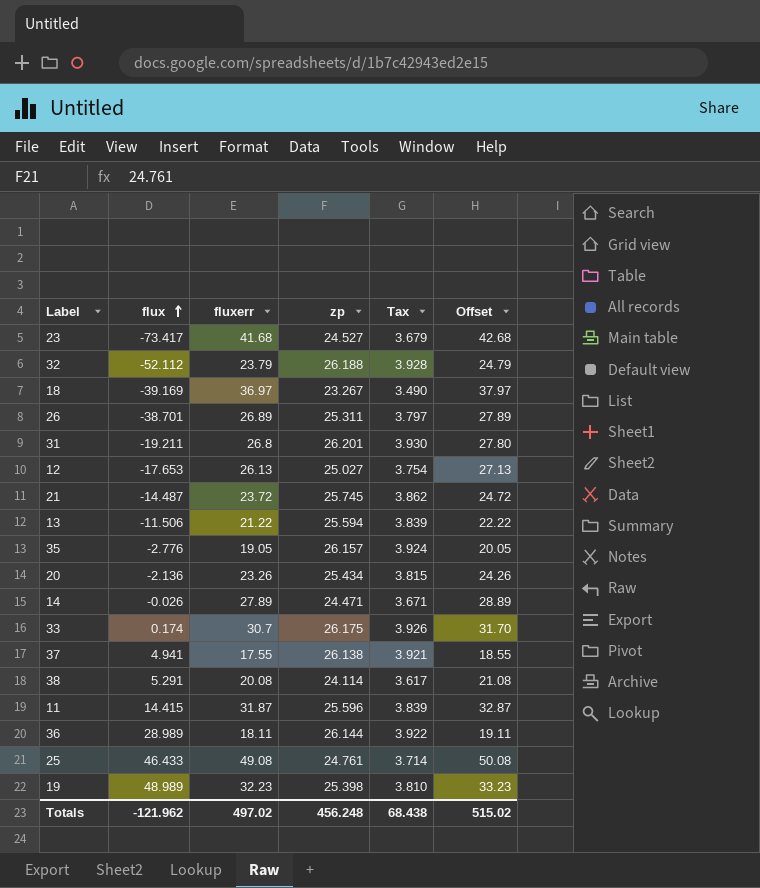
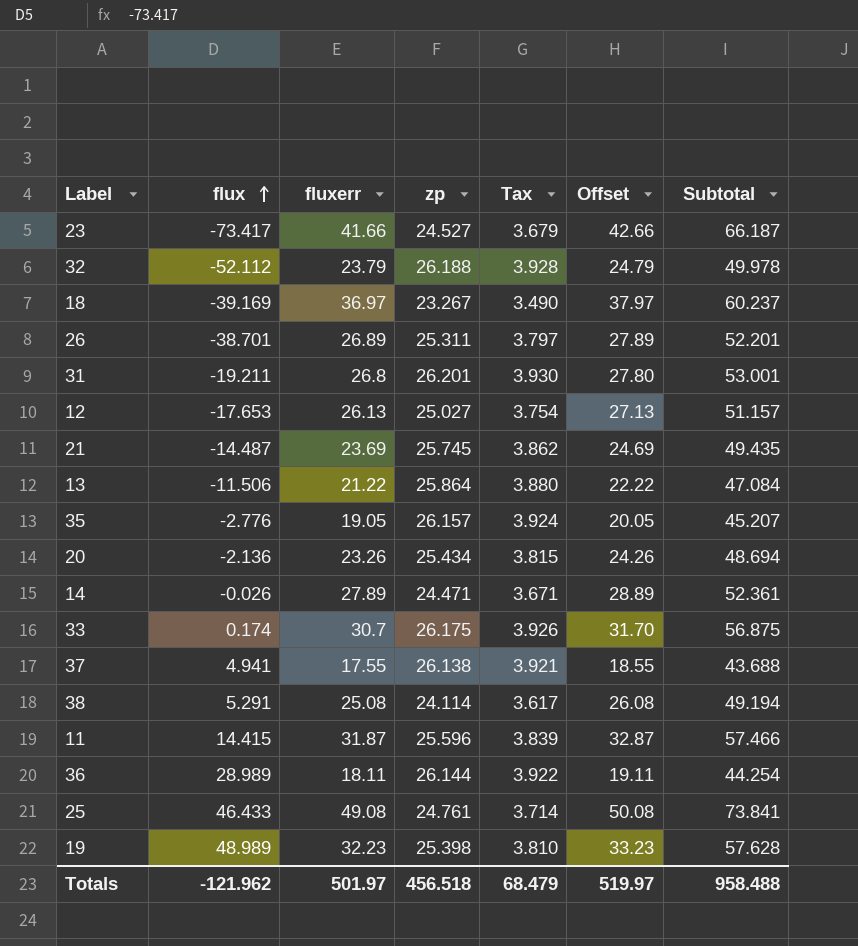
column Subtotal | formula: none -> [fluxerr] + [zp]
23 | fluxerr: 41.68 -> 41.66
23 | Offset: 42.68 -> 42.66
21 | fluxerr: 23.72 -> 23.69
21 | Offset: 24.72 -> 24.69
13 | zp: 25.594 -> 25.864
13 | Tax: 3.839 -> 3.880
38 | fluxerr: 20.08 -> 25.08
38 | Offset: 21.08 -> 26.08
Totals | fluxerr: 497.02 -> 501.97
Totals | zp: 456.248 -> 456.518
Totals | Tax: 68.438 -> 68.479
Totals | Offset: 515.02 -> 519.97

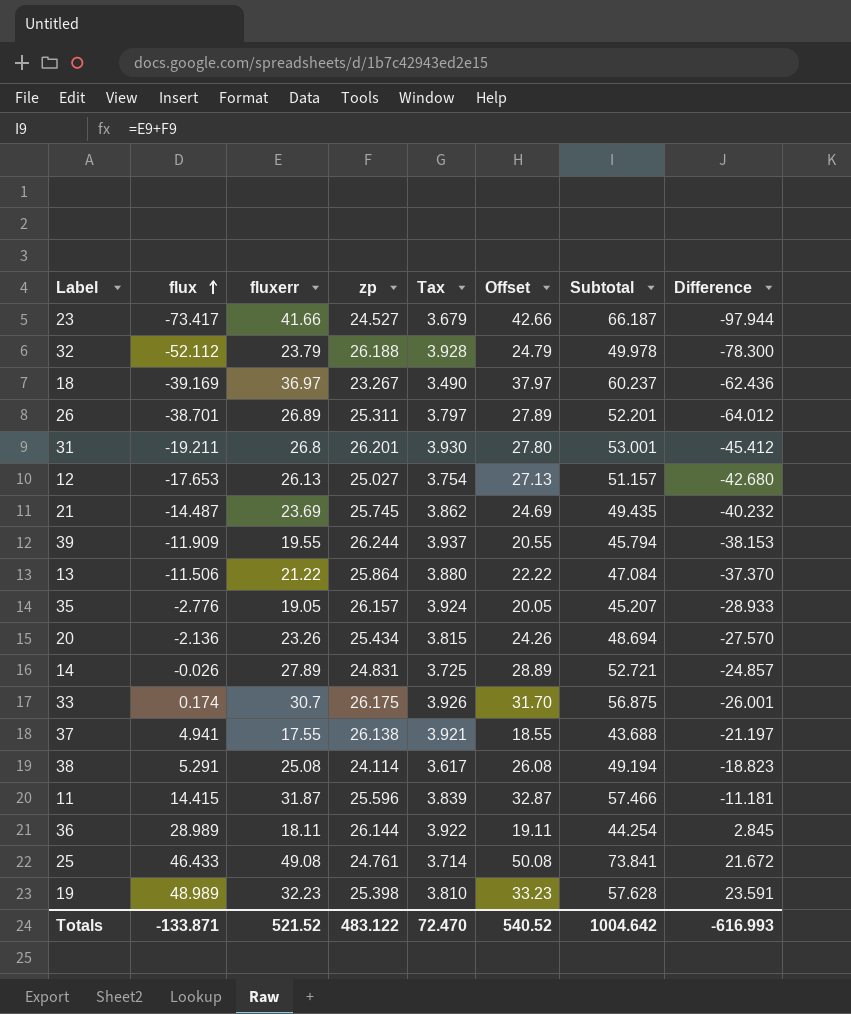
column Difference | formula: none -> [flux] - [zp]
row 39: none -> -11.909 | 19.55 | 26.244 | 3.937 | 20.55 | 45.794 | -38.153
14 | zp: 24.471 -> 24.831
14 | Tax: 3.671 -> 3.725
14 | Subtotal: 52.361 -> 52.721
Totals | flux: -121.962 -> -133.871
Totals | fluxerr: 501.97 -> 521.52
Totals | zp: 456.518 -> 483.122
Totals | Tax: 68.479 -> 72.470
Totals | Offset: 519.97 -> 540.52
Totals | Subtotal: 958.488 -> 1004.642

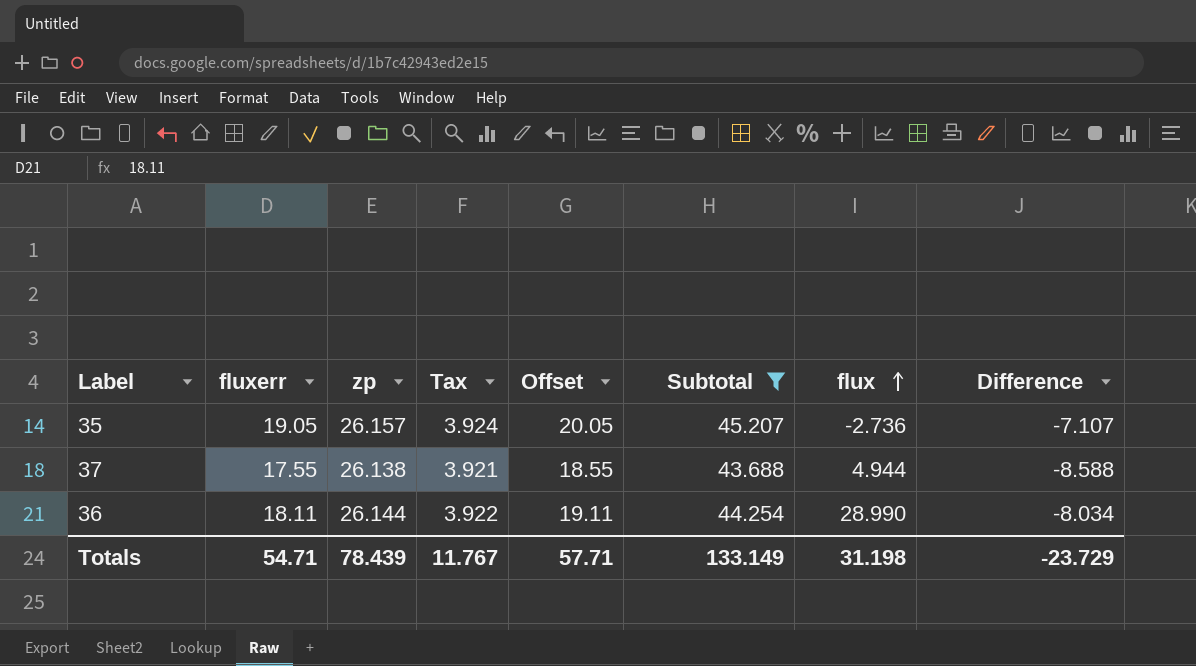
filter: none -> Subtotal <= 45.207
column flux | position: 2 -> 7
column Difference | formula: [flux] - [zp] -> [fluxerr] - [zp]
35 | flux: -2.776 -> -2.736
37 | flux: 4.941 -> 4.944
36 | flux: 28.989 -> 28.990
Totals | fluxerr: 521.52 -> 54.71
Totals | zp: 483.122 -> 78.439
Totals | Tax: 72.470 -> 11.767
Totals | Offset: 540.52 -> 57.71
Totals | Subtotal: 1004.642 -> 133.149
Totals | flux: -133.871 -> 31.198
Totals | Difference: -616.993 -> -23.729

